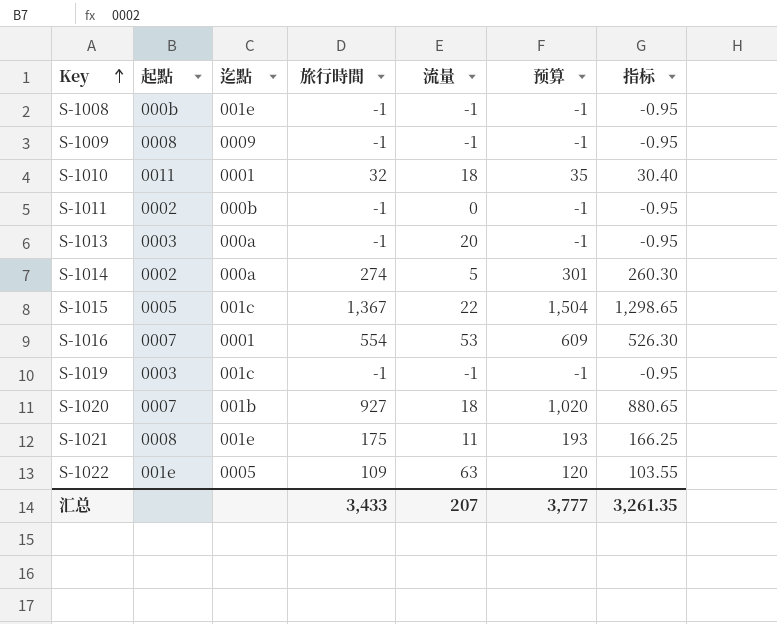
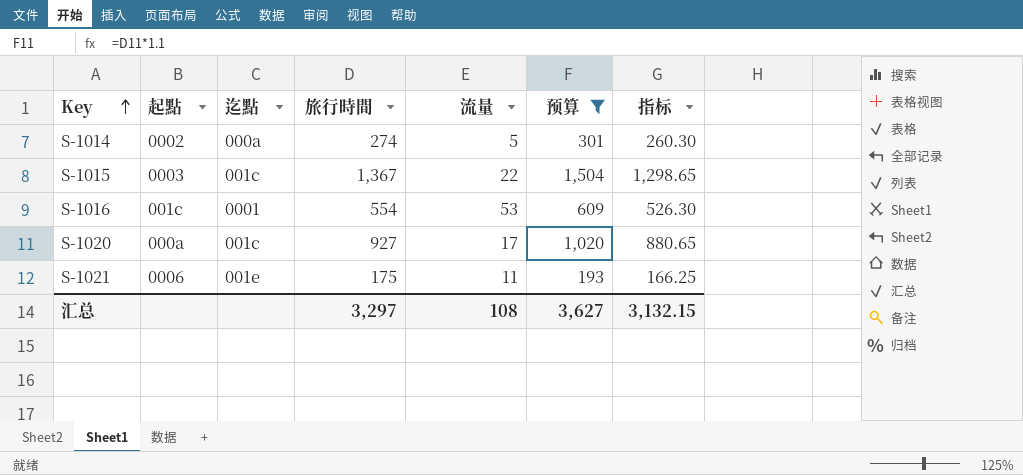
filter: none -> 预算 >= 193
S-1015 | 起點: 0005 -> 0003
S-1016 | 起點: 0007 -> 001c
S-1020 | 起點: 0007 -> 000a
S-1020 | 迄點: 001b -> 001c
S-1020 | 流量: 18 -> 17
S-1021 | 起點: 0008 -> 0006
汇总 | 旅行時間: 3,433 -> 3,297
汇总 | 流量: 207 -> 108
汇总 | 预算: 3,777 -> 3,627
汇总 | 指标: 3,261.35 -> 3,132.15

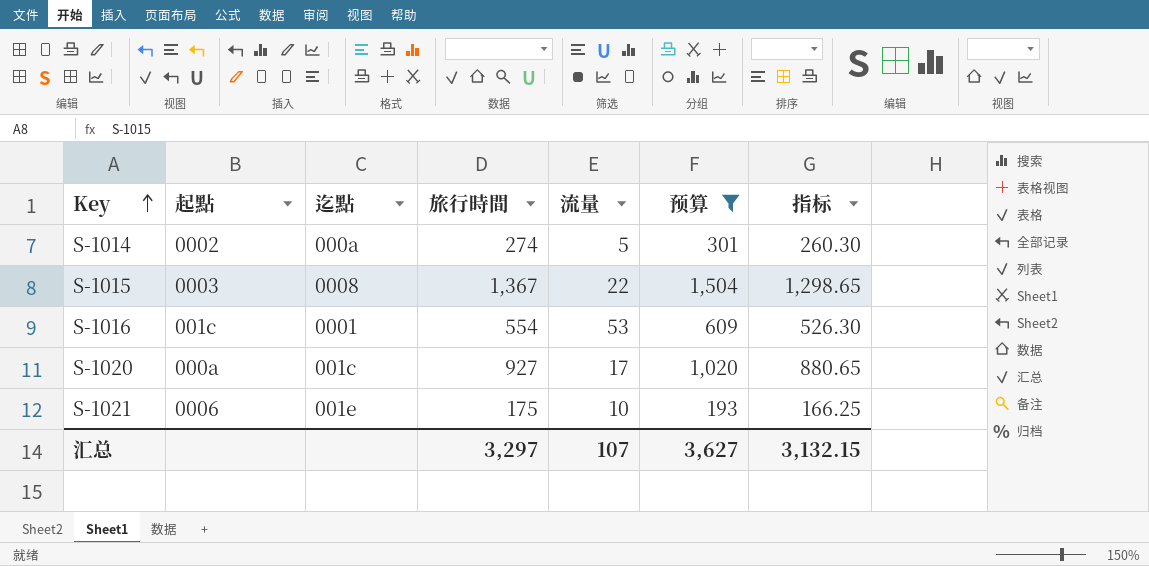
S-1015 | 迄點: 001c -> 0008
S-1021 | 流量: 11 -> 10
汇总 | 流量: 108 -> 107

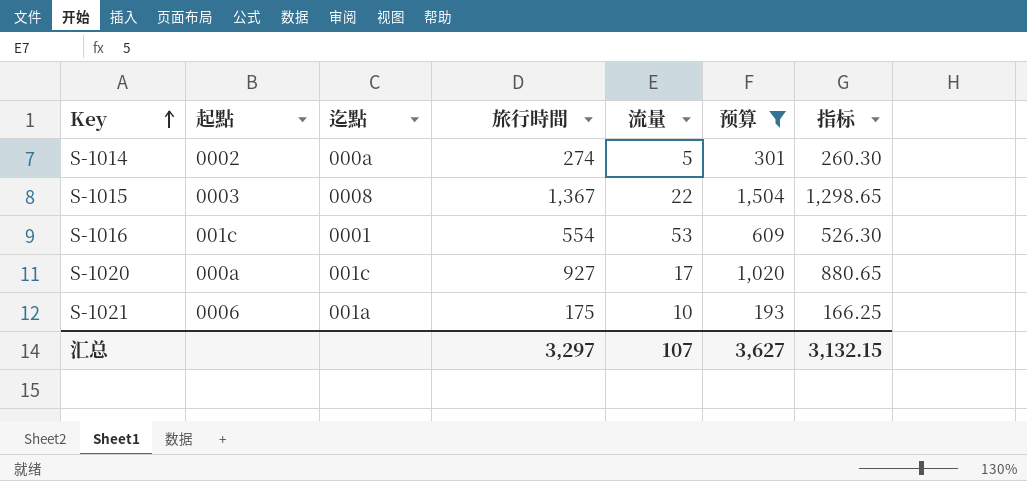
S-1021 | 迄點: 001e -> 001a

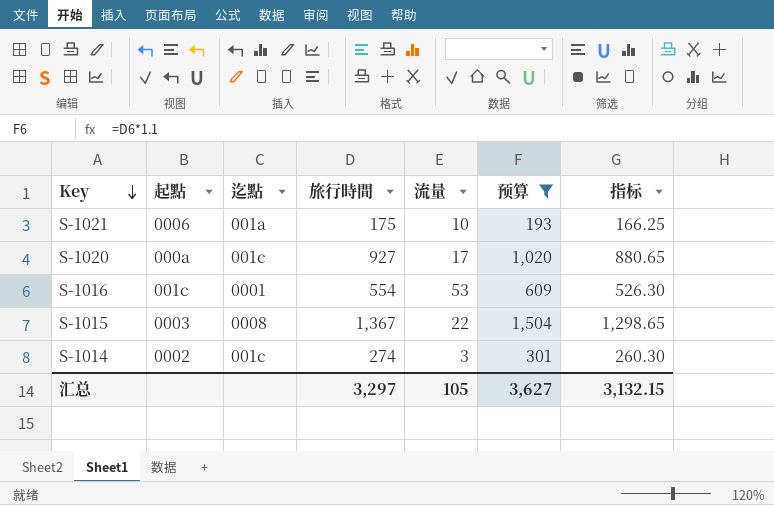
row order: Key ascending -> Key descending
S-1014 | 迄點: 000a -> 001c
S-1014 | 流量: 5 -> 3
汇总 | 流量: 107 -> 105

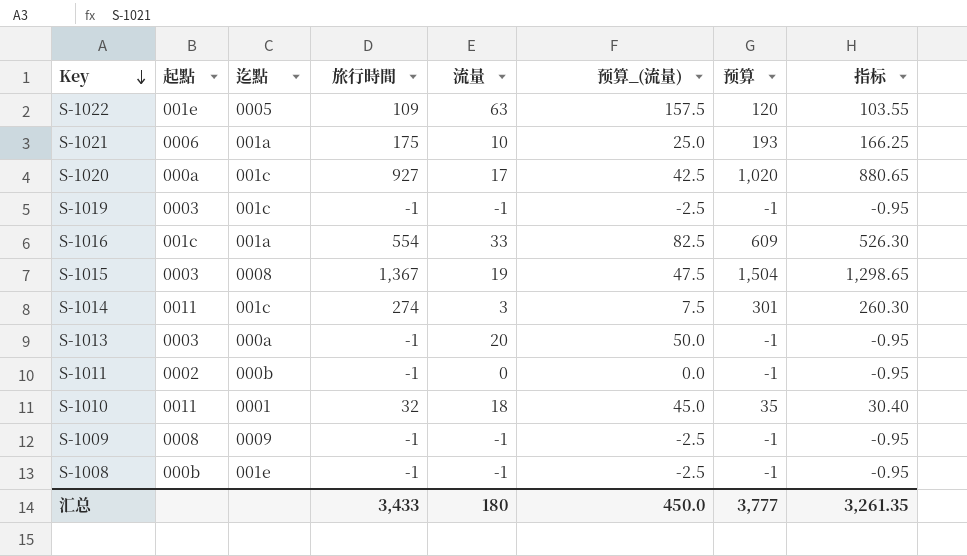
filter: 预算 >= 193 -> none
column 预算_(流量) | formula: none -> [流量] * 2.5
S-1016 | 迄點: 0001 -> 001a
S-1016 | 流量: 53 -> 33
S-1015 | 流量: 22 -> 19
S-1014 | 起點: 0002 -> 0011
汇总 | 旅行時間: 3,297 -> 3,433
汇总 | 流量: 105 -> 180
汇总 | 预算: 3,627 -> 3,777
汇总 | 指标: 3,132.15 -> 3,261.35

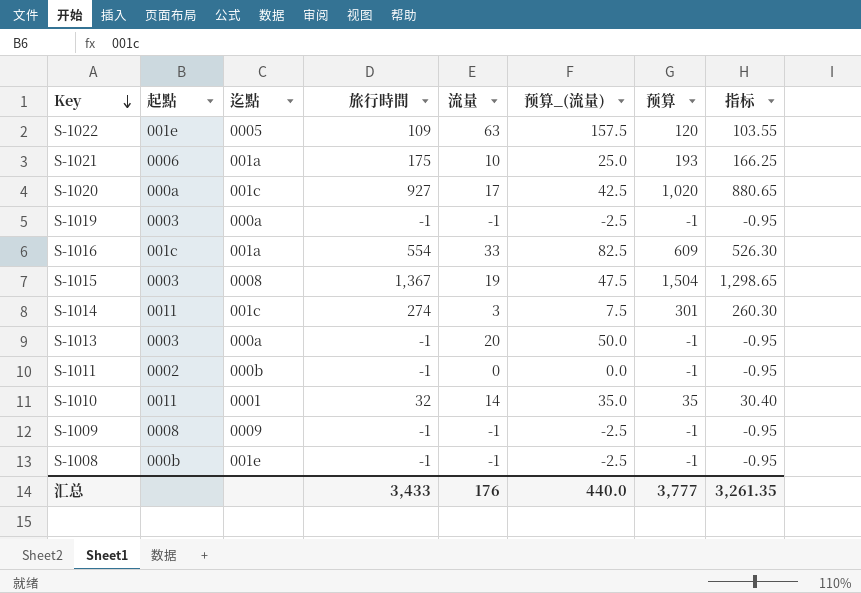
S-1019 | 迄點: 001c -> 000a
S-1010 | 流量: 18 -> 14
S-1010 | 预算_(流量): 45.0 -> 35.0
汇总 | 流量: 180 -> 176
汇总 | 预算_(流量): 450.0 -> 440.0

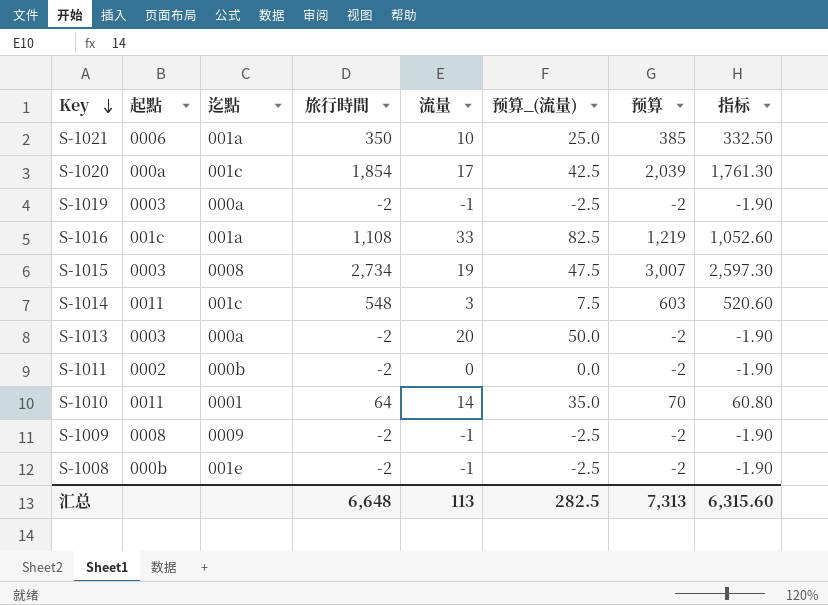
row S-1022: 001e | 0005 | 109 | 63 | 157.5 | 120 | 103.55 -> none
S-1021 | 旅行時間: 175 -> 350
S-1021 | 预算: 193 -> 385
S-1021 | 指标: 166.25 -> 332.50
S-1020 | 旅行時間: 927 -> 1,854
S-1020 | 预算: 1,020 -> 2,039
S-1020 | 指标: 880.65 -> 1,761.30
S-1019 | 旅行時間: -1 -> -2
S-1019 | 预算: -1 -> -2
S-1019 | 指标: -0.95 -> -1.90
S-1016 | 旅行時間: 554 -> 1,108
S-1016 | 预算: 609 -> 1,219
S-1016 | 指标: 526.30 -> 1,052.60
S-1015 | 旅行時間: 1,367 -> 2,734
S-1015 | 预算: 1,504 -> 3,007
S-1015 | 指标: 1,298.65 -> 2,597.30
S-1014 | 旅行時間: 274 -> 548
S-1014 | 预算: 301 -> 603
S-1014 | 指标: 260.30 -> 520.60
S-1013 | 旅行時間: -1 -> -2
S-1013 | 预算: -1 -> -2
S-1013 | 指标: -0.95 -> -1.90
S-1011 | 旅行時間: -1 -> -2
S-1011 | 预算: -1 -> -2
S-1011 | 指标: -0.95 -> -1.90
S-1010 | 旅行時間: 32 -> 64
S-1010 | 预算: 35 -> 70
S-1010 | 指标: 30.40 -> 60.80
S-1009 | 旅行時間: -1 -> -2
S-1009 | 预算: -1 -> -2
S-1009 | 指标: -0.95 -> -1.90
S-1008 | 旅行時間: -1 -> -2
S-1008 | 预算: -1 -> -2
S-1008 | 指标: -0.95 -> -1.90
汇总 | 旅行時間: 3,433 -> 6,648
汇总 | 流量: 176 -> 113
汇总 | 预算_(流量): 440.0 -> 282.5
汇总 | 预算: 3,777 -> 7,313
汇总 | 指标: 3,261.35 -> 6,315.60

